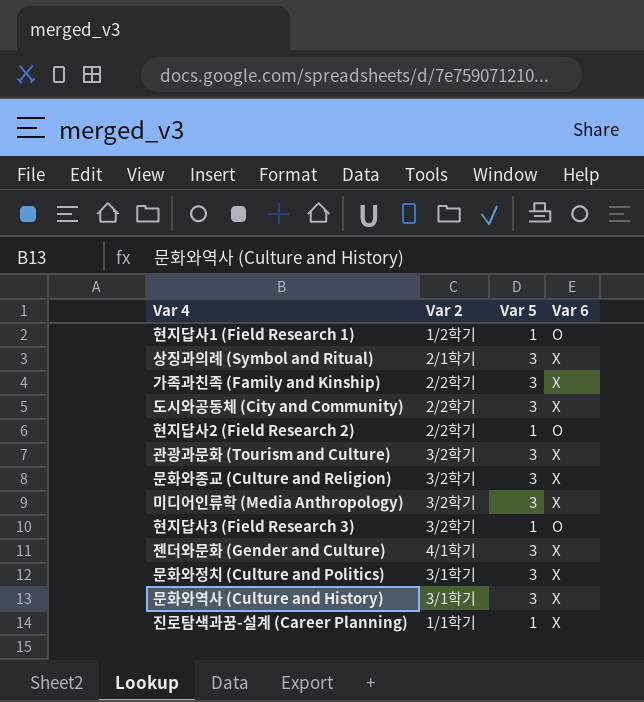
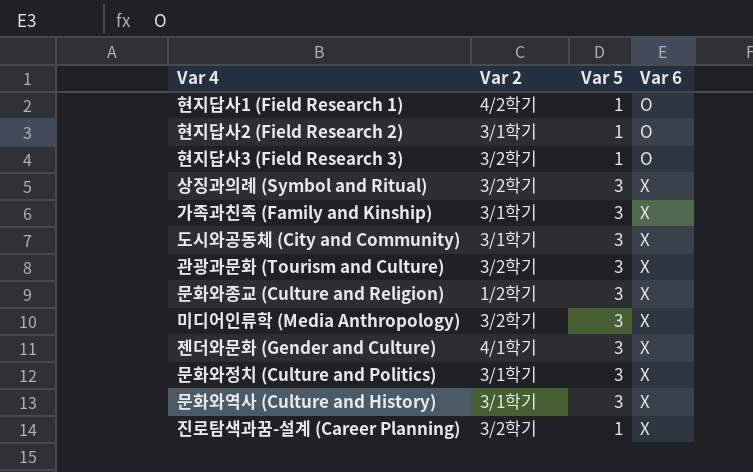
row order: none -> Var 6 ascending
현지답사1 (Field Research 1) | Var 2: 1/2학기 -> 4/2학기
현지답사2 (Field Research 2) | Var 2: 2/2학기 -> 3/1학기
상징과의례 (Symbol and Ritual) | Var 2: 2/1학기 -> 3/2학기
가족과친족 (Family and Kinship) | Var 2: 2/2학기 -> 3/1학기
도시와공동체 (City and Community) | Var 2: 2/2학기 -> 3/1학기
문화와종교 (Culture and Religion) | Var 2: 3/2학기 -> 1/2학기
진로탐색과꿈-설계 (Career Planning) | Var 2: 1/1학기 -> 3/2학기

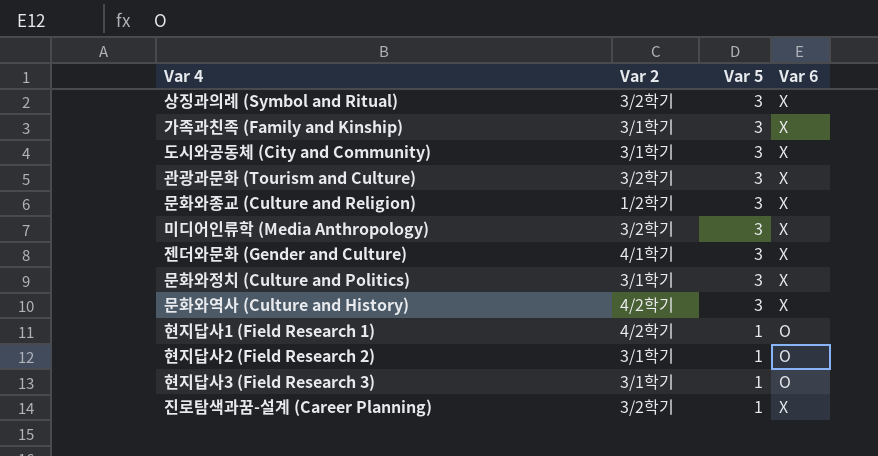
row order: Var 6 ascending -> Var 5 descending
문화와역사 (Culture and History) | Var 2: 3/1학기 -> 4/2학기
현지답사3 (Field Research 3) | Var 2: 3/2학기 -> 3/1학기

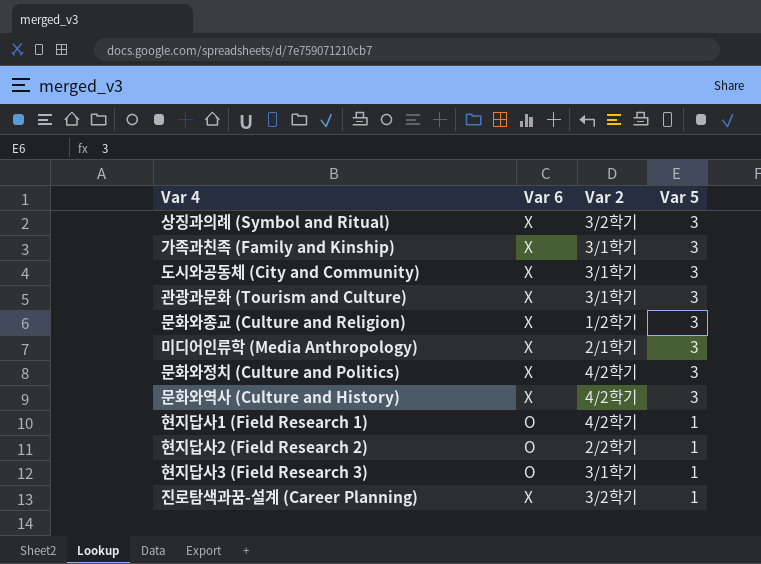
column Var 6 | position: 4 -> 2
row 젠더와문화 (Gender and Culture): 4/1학기 | 3 | X -> none
관광과문화 (Tourism and Culture) | Var 2: 3/2학기 -> 3/1학기
미디어인류학 (Media Anthropology) | Var 2: 3/2학기 -> 2/1학기
문화와정치 (Culture and Politics) | Var 2: 3/1학기 -> 4/2학기
현지답사2 (Field Research 2) | Var 2: 3/1학기 -> 2/2학기

